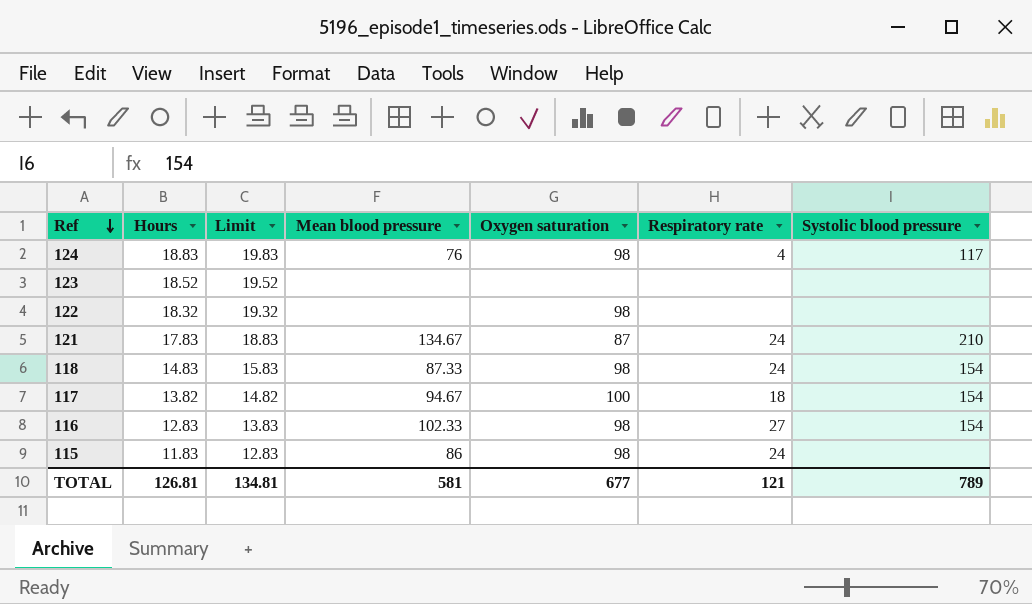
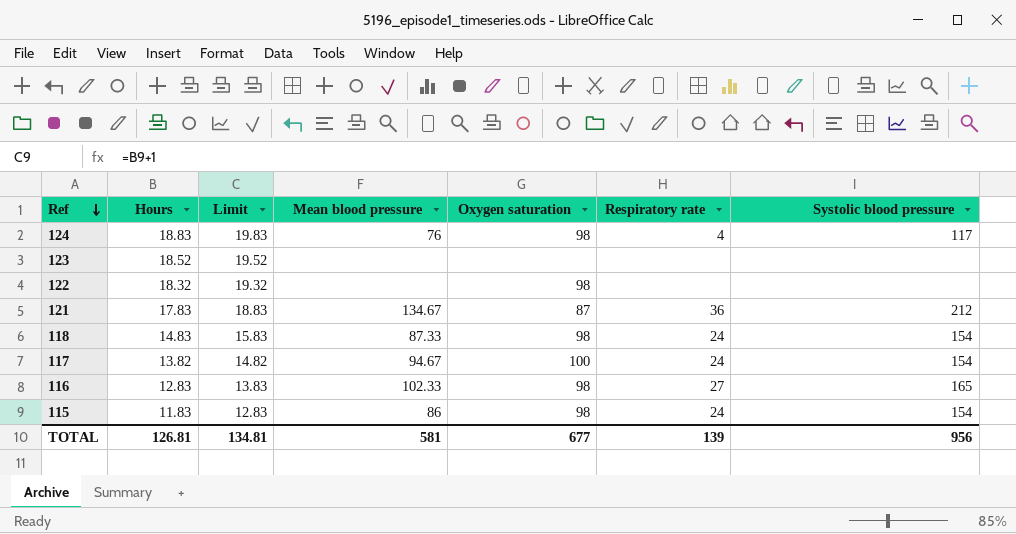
121 | Respiratory rate: 24 -> 36
121 | Systolic blood pressure: 210 -> 212
117 | Respiratory rate: 18 -> 24
116 | Systolic blood pressure: 154 -> 165
115 | Systolic blood pressure: none -> 154
TOTAL | Respiratory rate: 121 -> 139
TOTAL | Systolic blood pressure: 789 -> 956

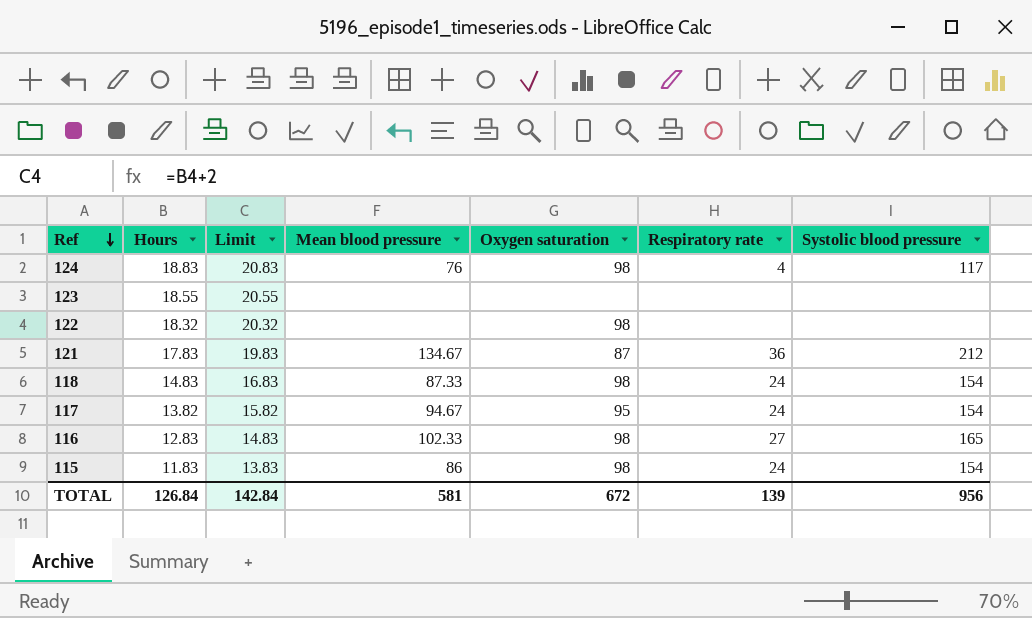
column Limit | formula: [Hours] + 1 -> [Hours] + 2
123 | Hours: 18.52 -> 18.55
117 | Oxygen saturation: 100 -> 95
TOTAL | Hours: 126.81 -> 126.84
TOTAL | Limit: 134.81 -> 142.84
TOTAL | Oxygen saturation: 677 -> 672

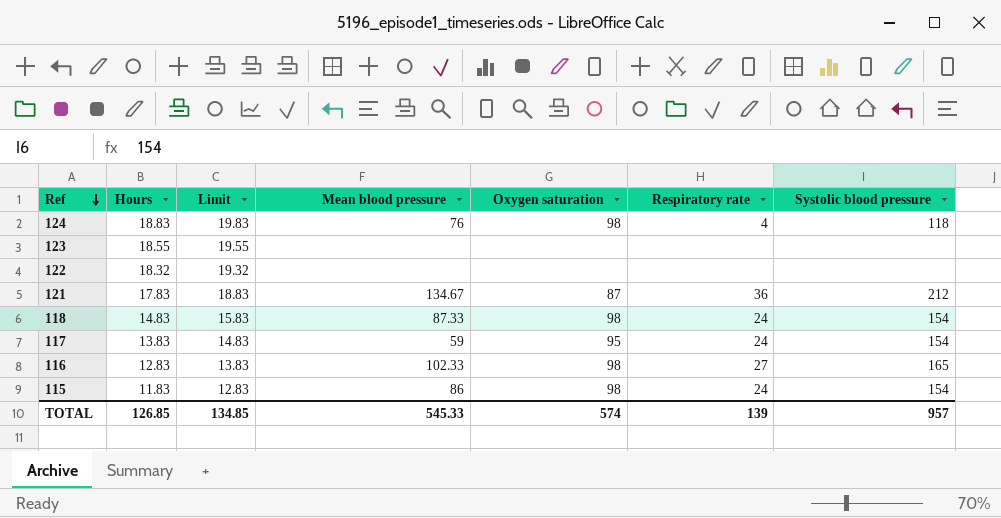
column Limit | formula: [Hours] + 2 -> [Hours] + 1
124 | Systolic blood pressure: 117 -> 118
122 | Oxygen saturation: 98 -> none
117 | Hours: 13.82 -> 13.83
117 | Mean blood pressure: 94.67 -> 59
TOTAL | Hours: 126.84 -> 126.85
TOTAL | Limit: 142.84 -> 134.85
TOTAL | Mean blood pressure: 581 -> 545.33
TOTAL | Oxygen saturation: 672 -> 574
TOTAL | Systolic blood pressure: 956 -> 957

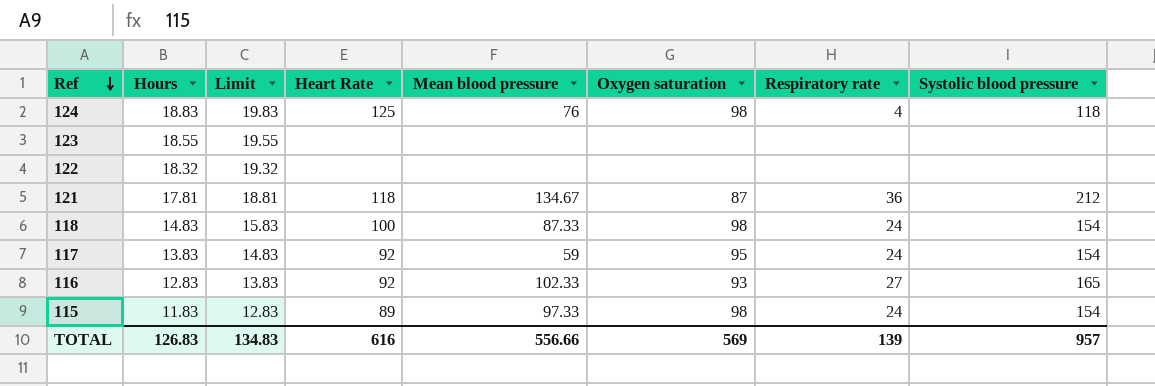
column Heart Rate | position: none -> 4
121 | Hours: 17.83 -> 17.81
121 | Limit: 18.83 -> 18.81
116 | Oxygen saturation: 98 -> 93
115 | Mean blood pressure: 86 -> 97.33
TOTAL | Hours: 126.85 -> 126.83
TOTAL | Limit: 134.85 -> 134.83
TOTAL | Mean blood pressure: 545.33 -> 556.66
TOTAL | Oxygen saturation: 574 -> 569

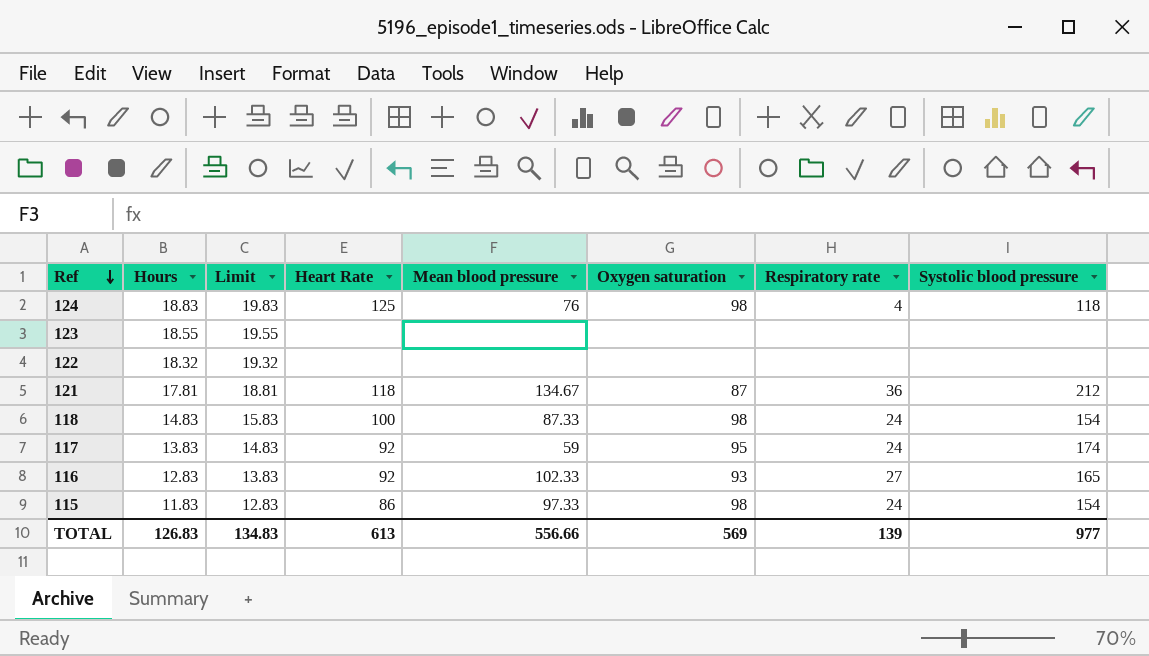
117 | Systolic blood pressure: 154 -> 174
115 | Heart Rate: 89 -> 86
TOTAL | Heart Rate: 616 -> 613
TOTAL | Systolic blood pressure: 957 -> 977

